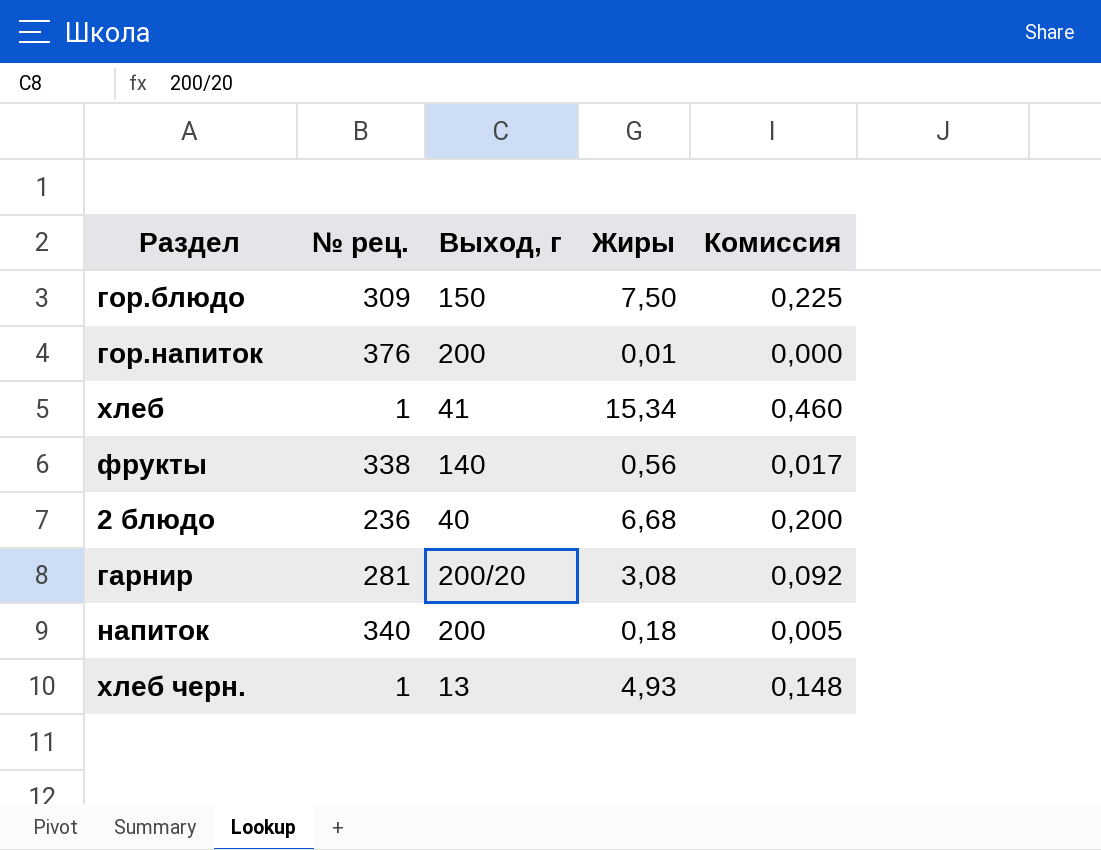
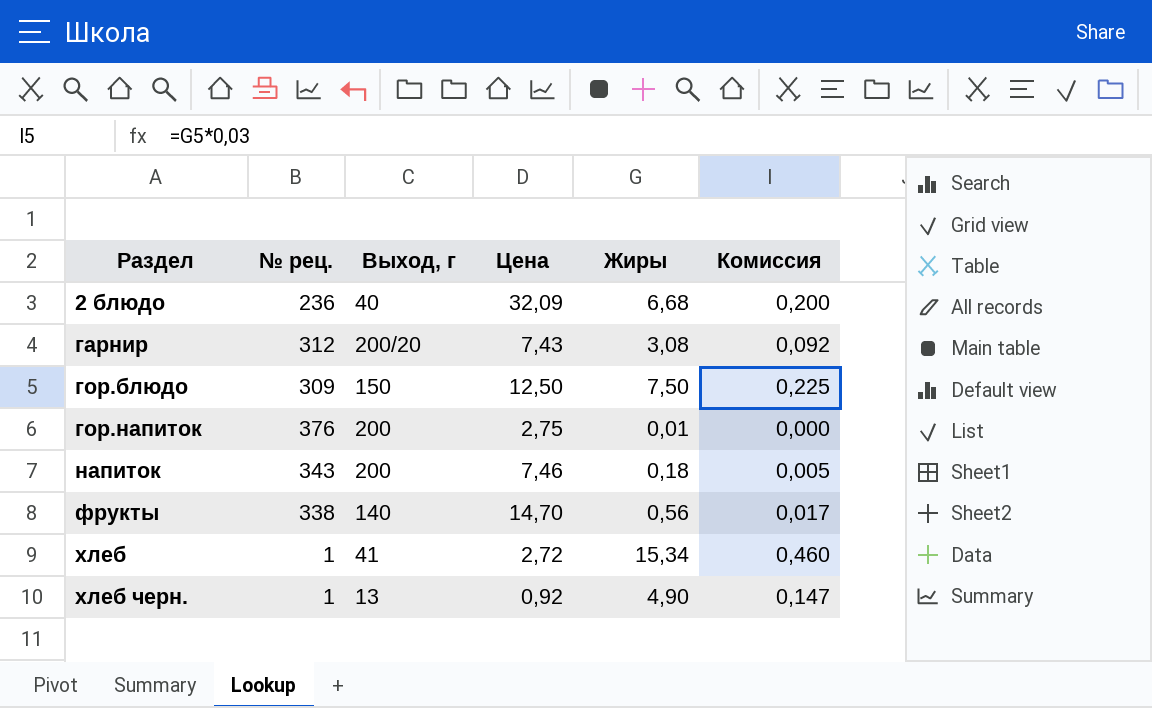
row order: none -> Раздел ascending
column Цена | position: none -> 4
гарнир | № рец.: 281 -> 312
напиток | № рец.: 340 -> 343
хлеб черн. | Жиры: 4,93 -> 4,90
хлеб черн. | Комиссия: 0,148 -> 0,147

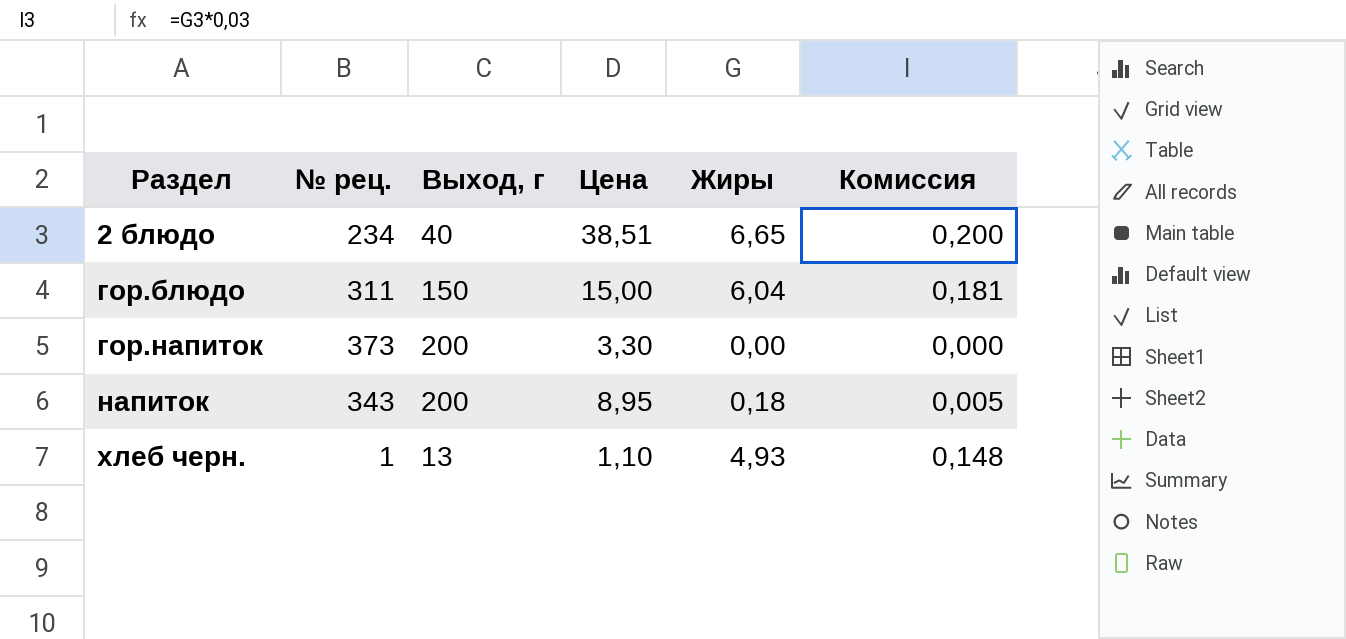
row гарнир: 312 | 200/20 | 7,43 | 3,08 | 0,092 -> none
row фрукты: 338 | 140 | 14,70 | 0,56 | 0,017 -> none
row хлеб: 1 | 41 | 2,72 | 15,34 | 0,460 -> none
2 блюдо | № рец.: 236 -> 234
2 блюдо | Цена: 32,09 -> 38,51
2 блюдо | Жиры: 6,68 -> 6,65
гор.блюдо | № рец.: 309 -> 311
гор.блюдо | Цена: 12,50 -> 15,00
гор.блюдо | Жиры: 7,50 -> 6,04
гор.блюдо | Комиссия: 0,225 -> 0,181
гор.напиток | № рец.: 376 -> 373
гор.напиток | Цена: 2,75 -> 3,30
гор.напиток | Жиры: 0,01 -> 0,00
напиток | Цена: 7,46 -> 8,95
хлеб черн. | Цена: 0,92 -> 1,10
хлеб черн. | Жиры: 4,90 -> 4,93
хлеб черн. | Комиссия: 0,147 -> 0,148

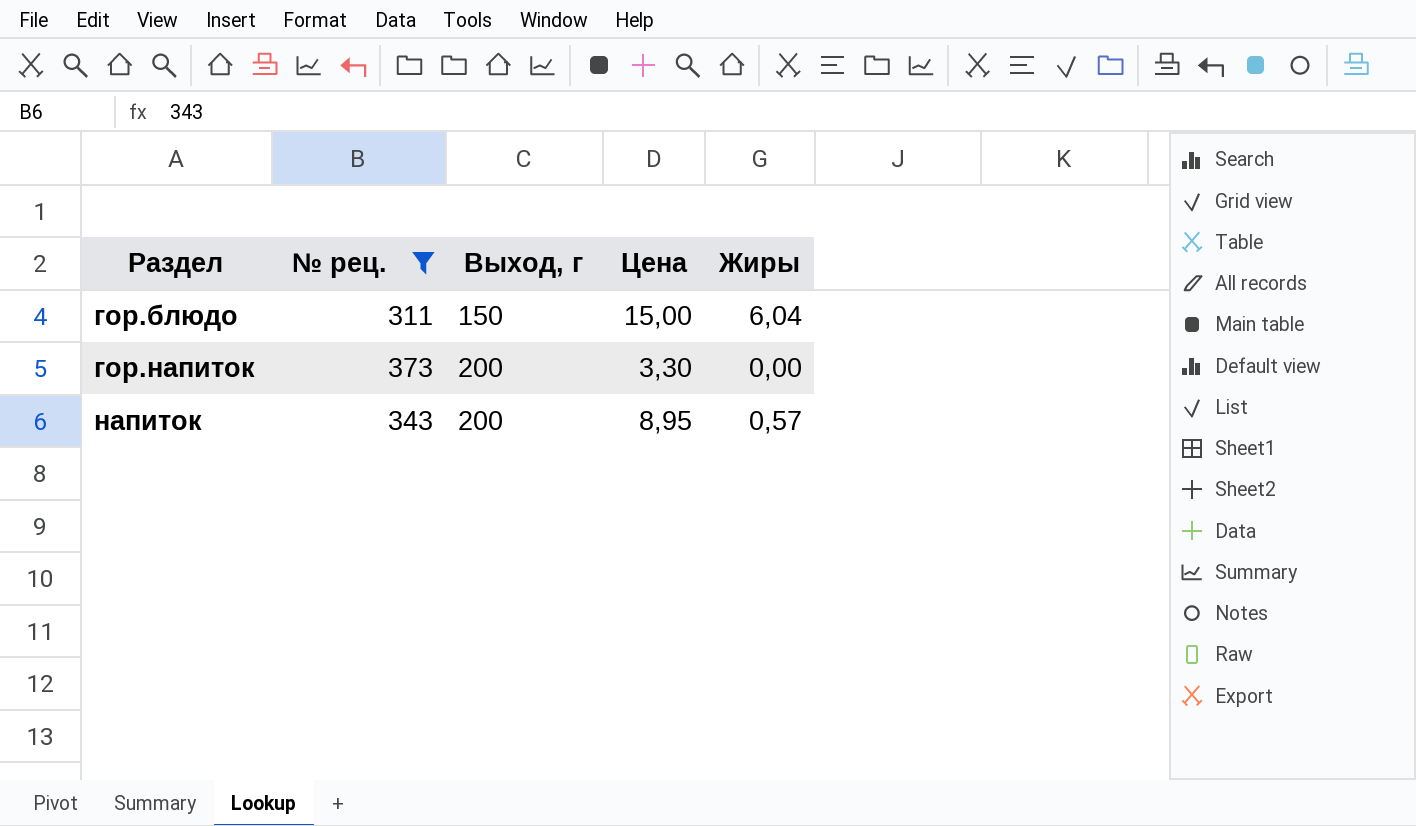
filter: none -> № рец. >= 311
column Комиссия | formula: [Жиры] * 0,03 -> none
напиток | Жиры: 0,18 -> 0,57

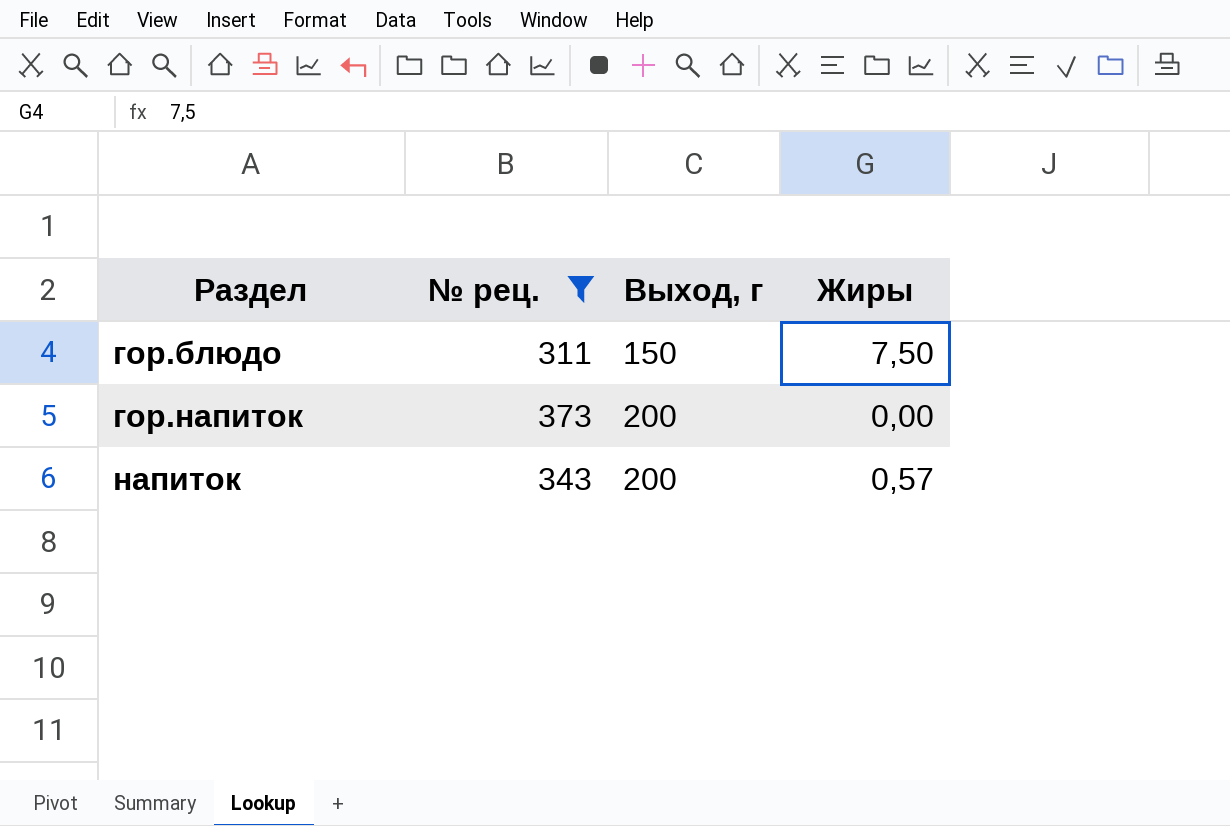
column Цена | position: 4 -> none
гор.блюдо | Жиры: 6,04 -> 7,50

